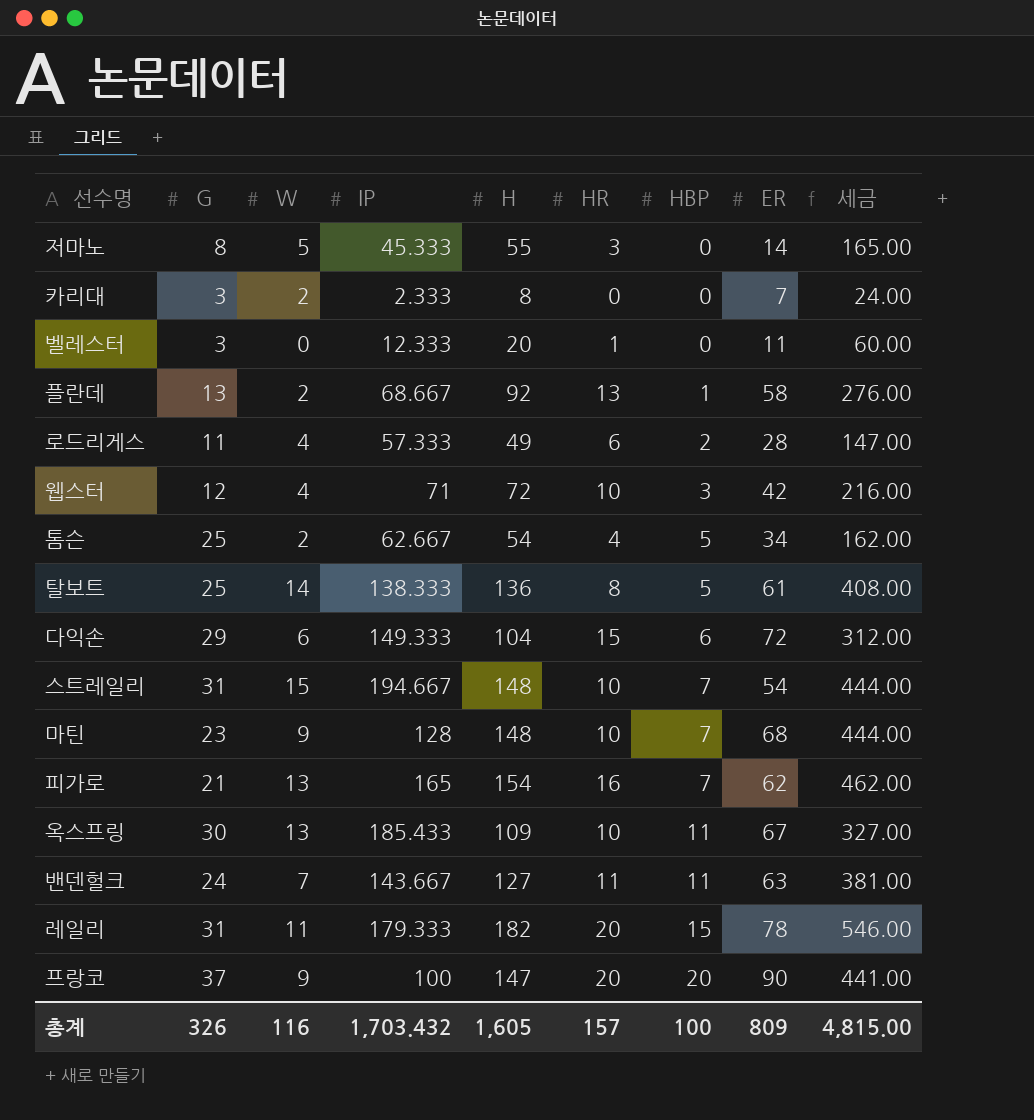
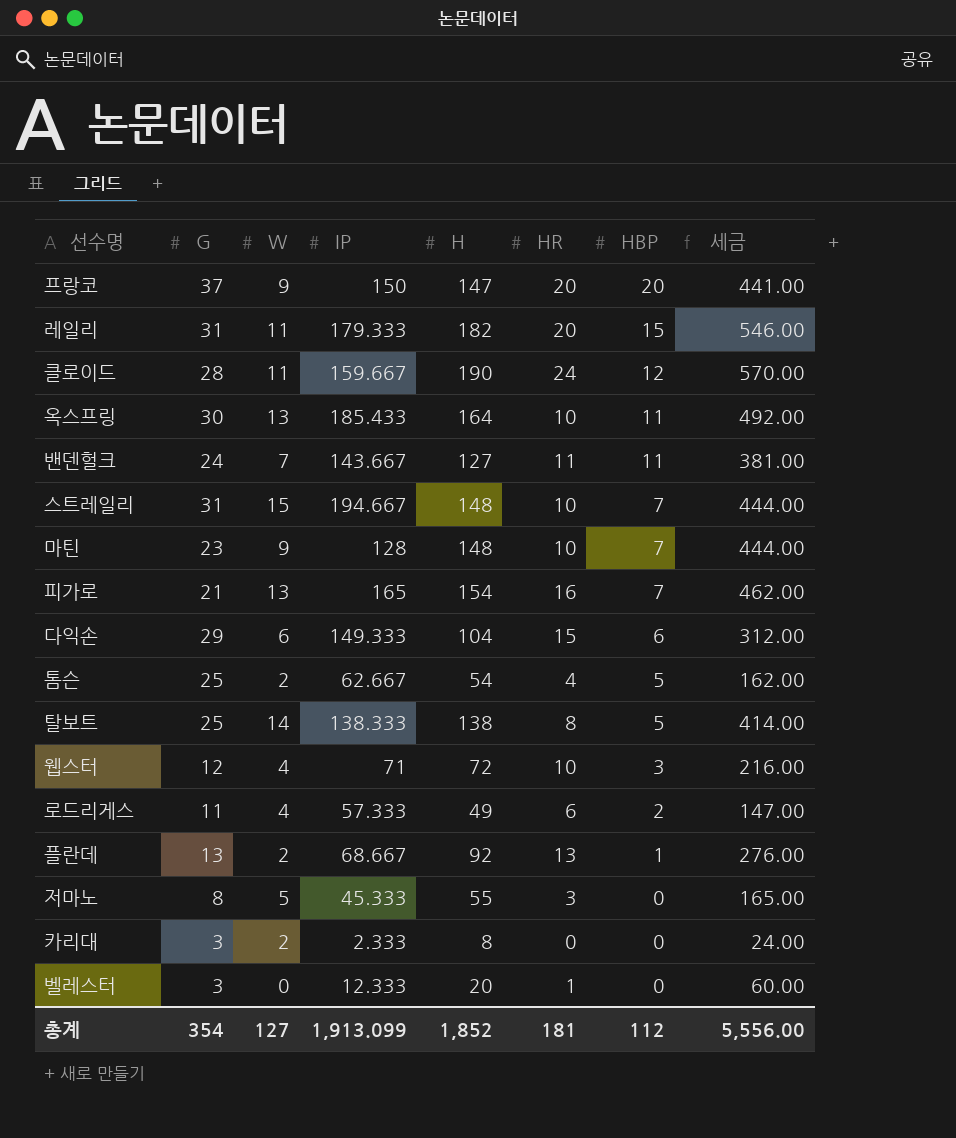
row order: HBP ascending -> HBP descending
column ER | position: 8 -> none
프랑코 | IP: 100 -> 150
row 클로이드: none -> 28 | 11 | 159.667 | 190 | 24 | 12 | 570.00
옥스프링 | H: 109 -> 164
옥스프링 | 세금: 327.00 -> 492.00
탈보트 | H: 136 -> 138
탈보트 | 세금: 408.00 -> 414.00
총계 | G: 326 -> 354
총계 | W: 116 -> 127
총계 | IP: 1,703.432 -> 1,913.099
총계 | H: 1,605 -> 1,852
총계 | HR: 157 -> 181
총계 | HBP: 100 -> 112
총계 | 세금: 4,815.00 -> 5,556.00

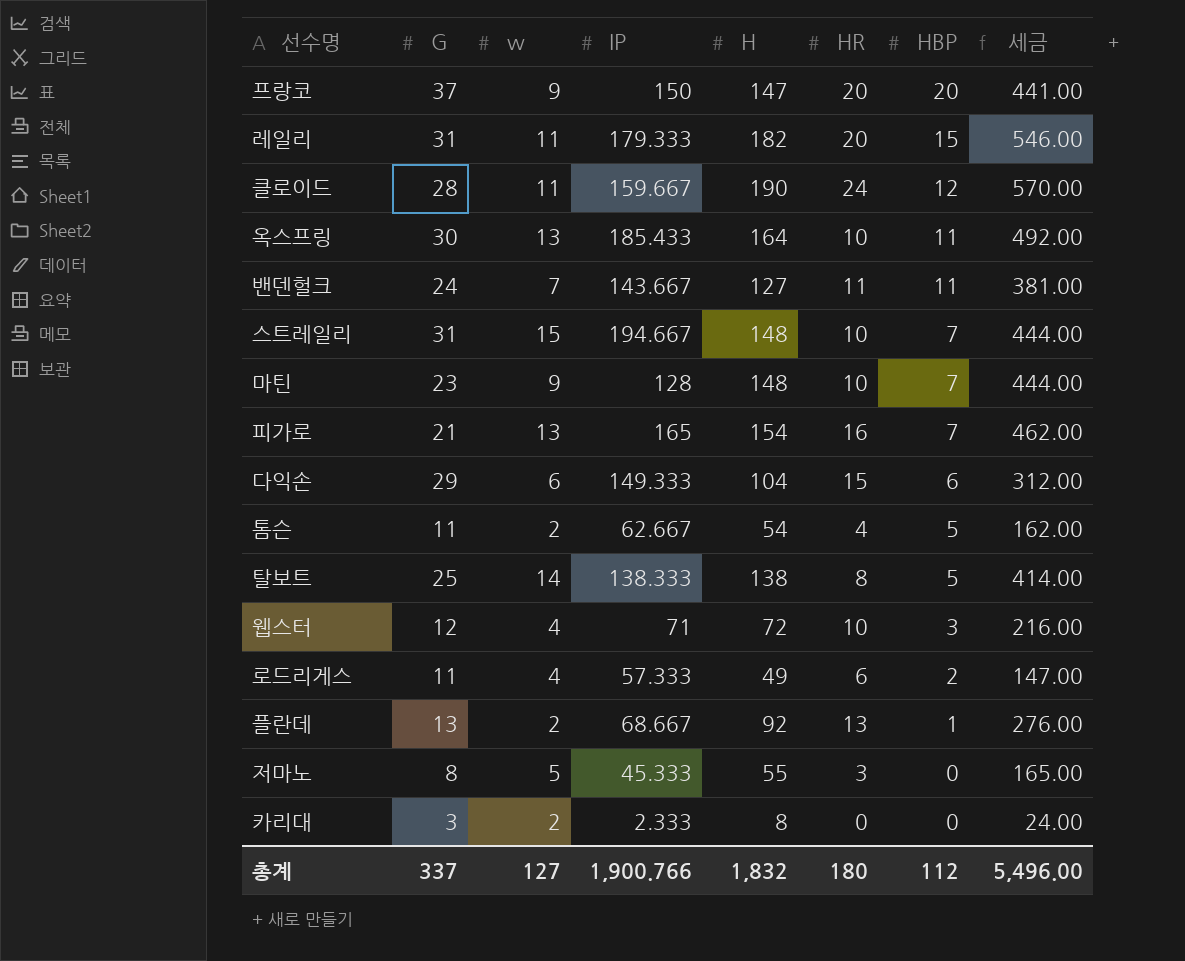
column name: W -> w
row 벨레스터: 3 | 0 | 12.333 | 20 | 1 | 0 | 60.00 -> none
톰슨 | G: 25 -> 11
총계 | G: 354 -> 337
총계 | IP: 1,913.099 -> 1,900.766
총계 | H: 1,852 -> 1,832
총계 | HR: 181 -> 180
총계 | 세금: 5,556.00 -> 5,496.00

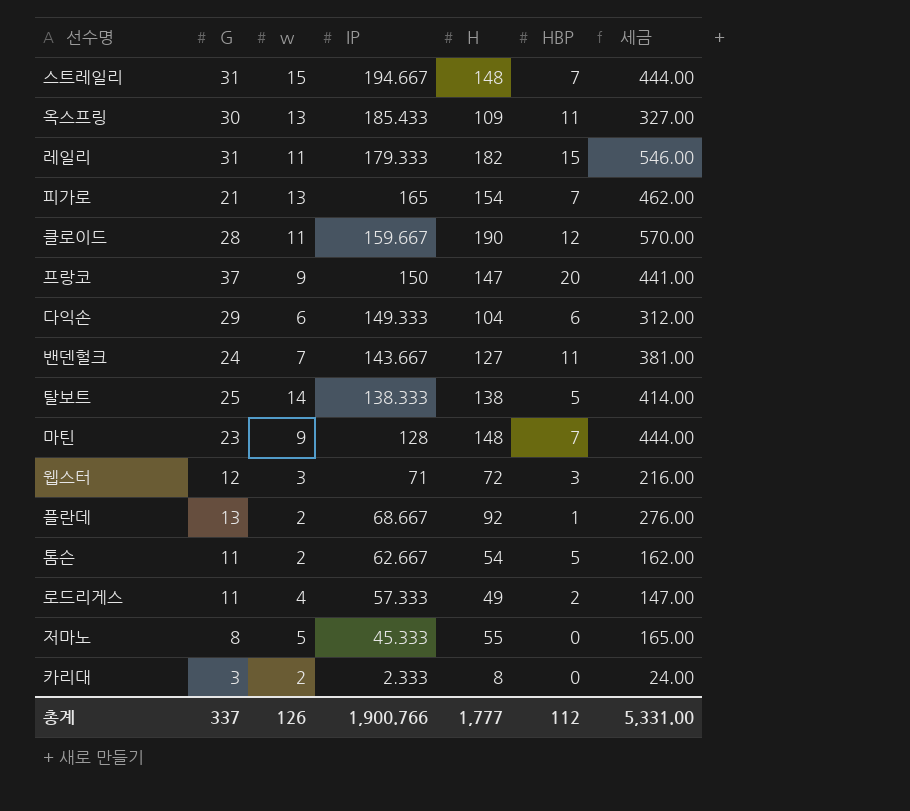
row order: HBP descending -> IP descending
column HR | position: 6 -> none
옥스프링 | H: 164 -> 109
옥스프링 | 세금: 492.00 -> 327.00
웹스터 | w: 4 -> 3
총계 | w: 127 -> 126
총계 | H: 1,832 -> 1,777
총계 | 세금: 5,496.00 -> 5,331.00

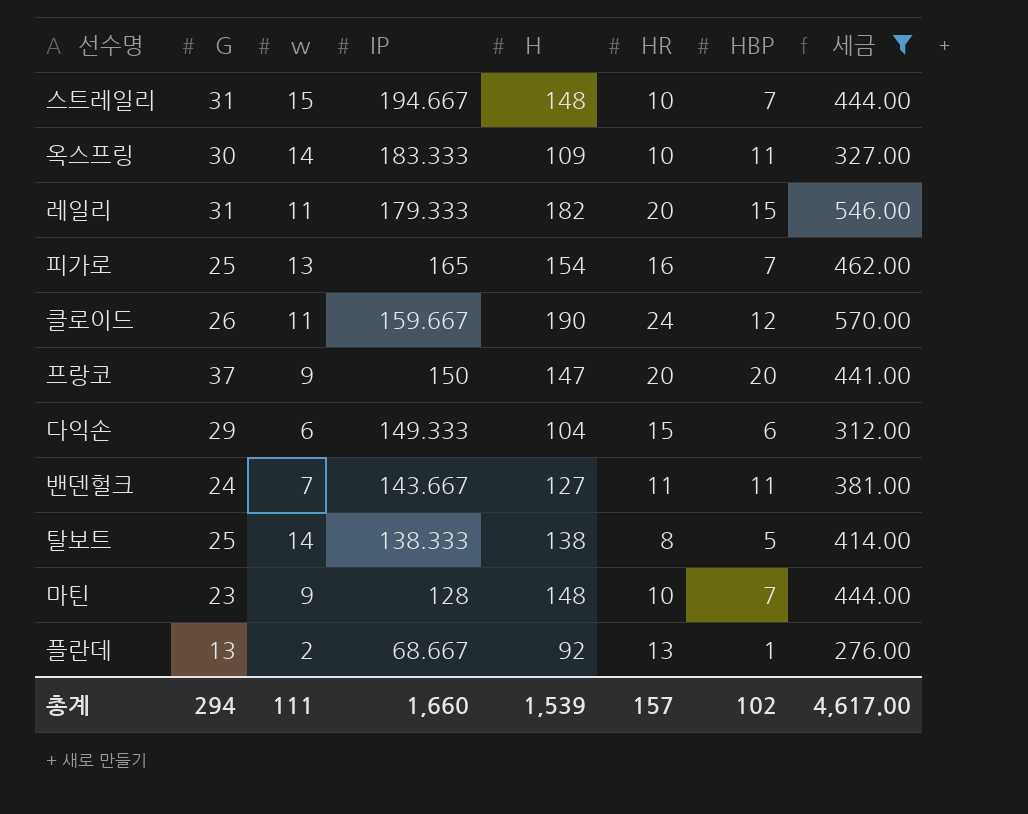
filter: none -> 세금 >= 276.00
column HR | position: none -> 6
옥스프링 | w: 13 -> 14
옥스프링 | IP: 185.433 -> 183.333
피가로 | G: 21 -> 25
클로이드 | G: 28 -> 26
총계 | G: 337 -> 294
총계 | w: 126 -> 111
총계 | IP: 1,900.766 -> 1,660
총계 | H: 1,777 -> 1,539
총계 | HBP: 112 -> 102
총계 | 세금: 5,331.00 -> 4,617.00

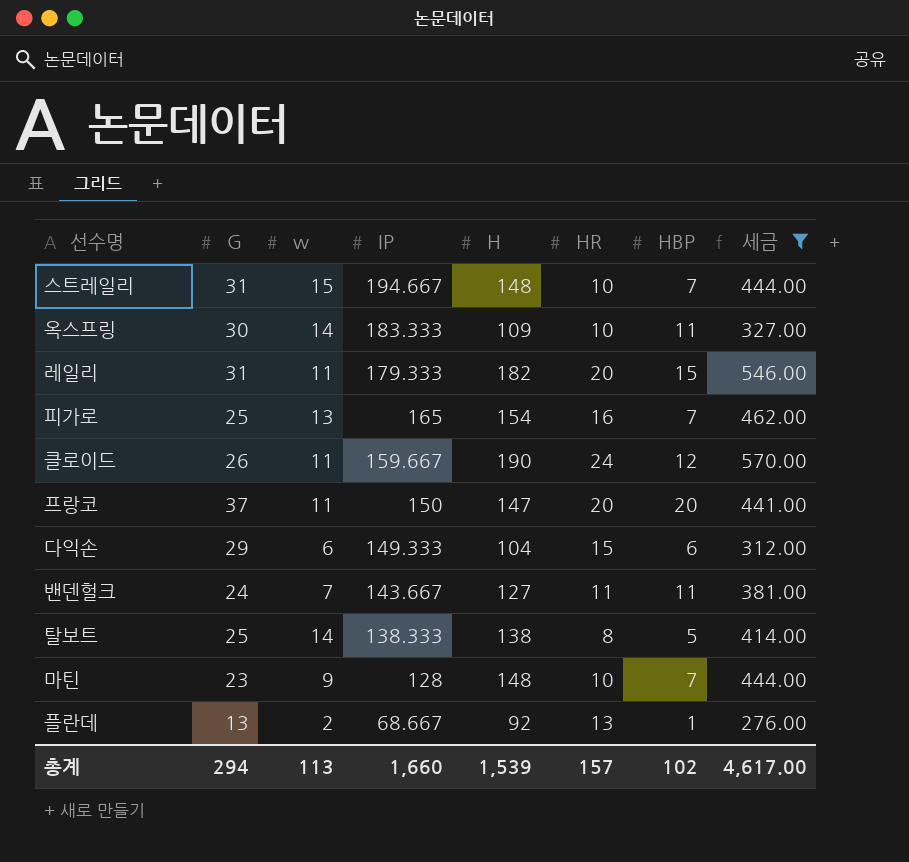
프랑코 | w: 9 -> 11
총계 | w: 111 -> 113

